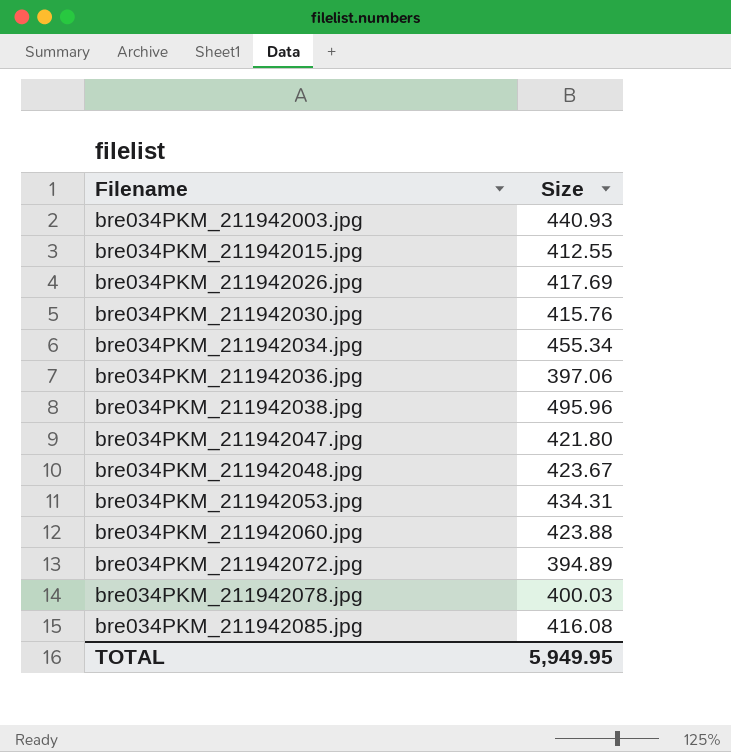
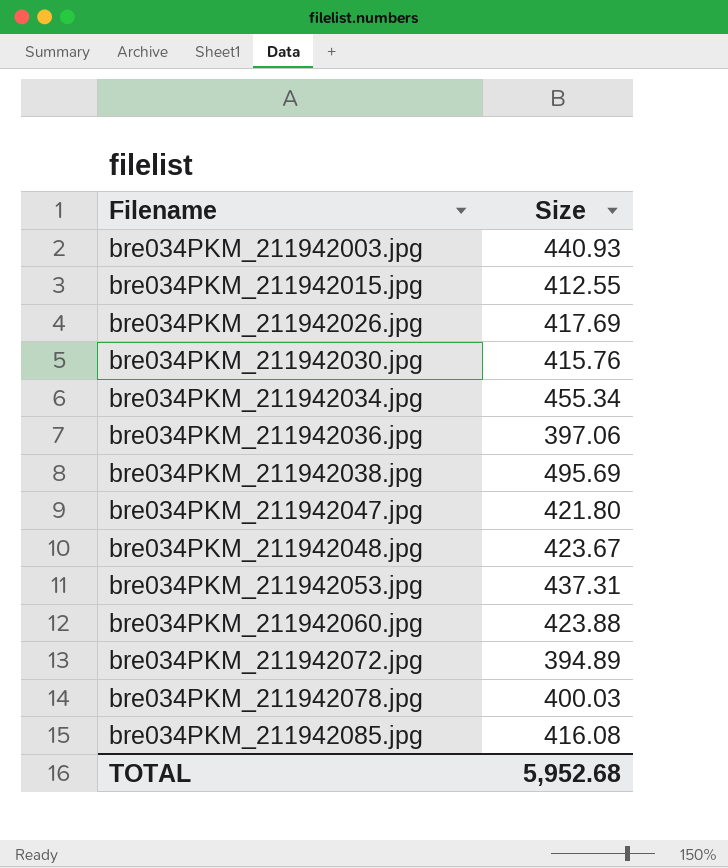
bre034PKM_211942038.jpg | Size: 495.96 -> 495.69
bre034PKM_211942053.jpg | Size: 434.31 -> 437.31
TOTAL | Size: 5,949.95 -> 5,952.68

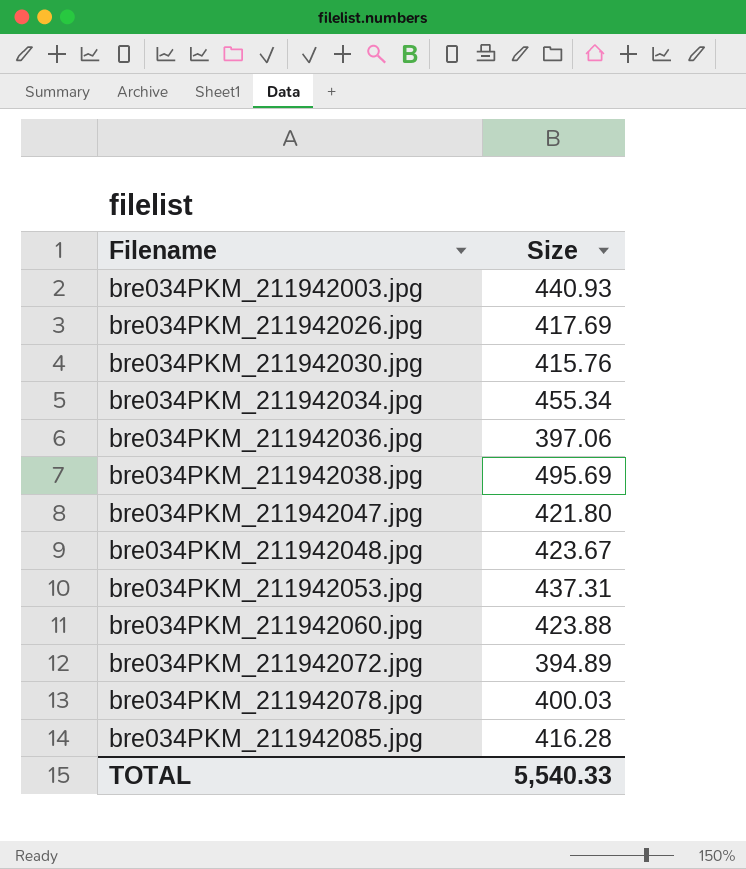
row bre034PKM_211942015.jpg: 412.55 -> none
bre034PKM_211942085.jpg | Size: 416.08 -> 416.28
TOTAL | Size: 5,952.68 -> 5,540.33

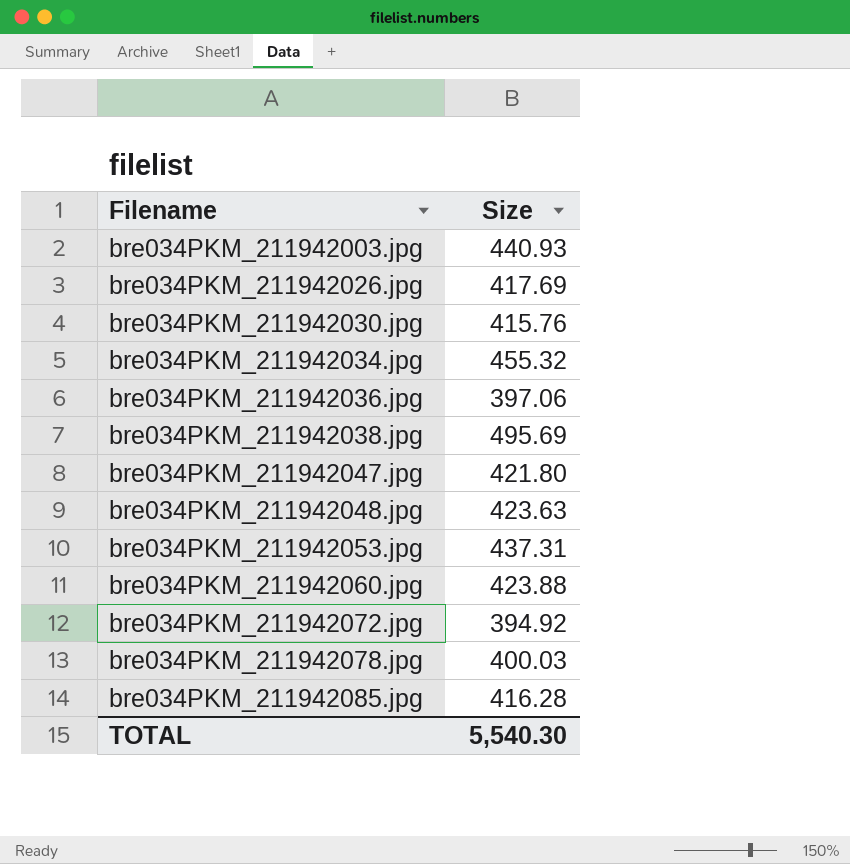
bre034PKM_211942034.jpg | Size: 455.34 -> 455.32
bre034PKM_211942048.jpg | Size: 423.67 -> 423.63
bre034PKM_211942072.jpg | Size: 394.89 -> 394.92
TOTAL | Size: 5,540.33 -> 5,540.30

